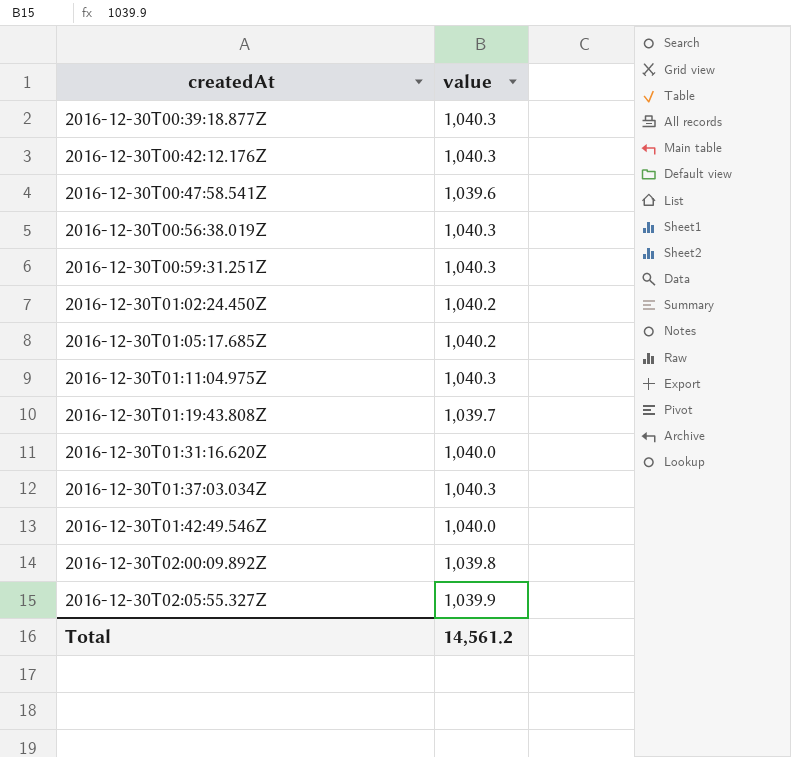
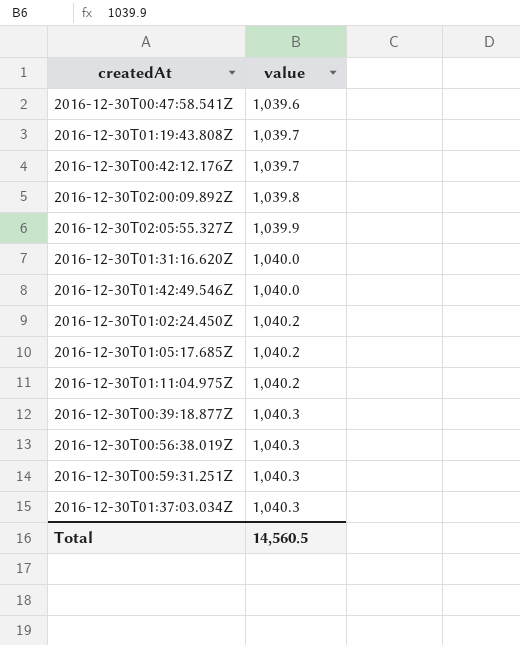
row order: createdAt ascending -> value ascending
2016-12-30T00:42:12.176Z | value: 1,040.3 -> 1,039.7
2016-12-30T01:11:04.975Z | value: 1,040.3 -> 1,040.2
Total | value: 14,561.2 -> 14,560.5

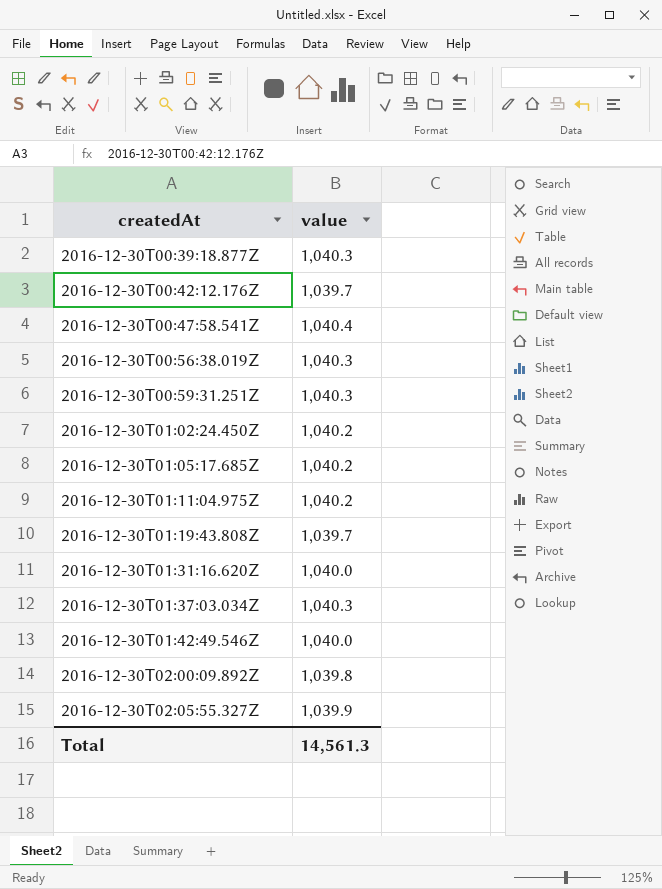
row order: value ascending -> createdAt ascending
2016-12-30T00:47:58.541Z | value: 1,039.6 -> 1,040.4
Total | value: 14,560.5 -> 14,561.3

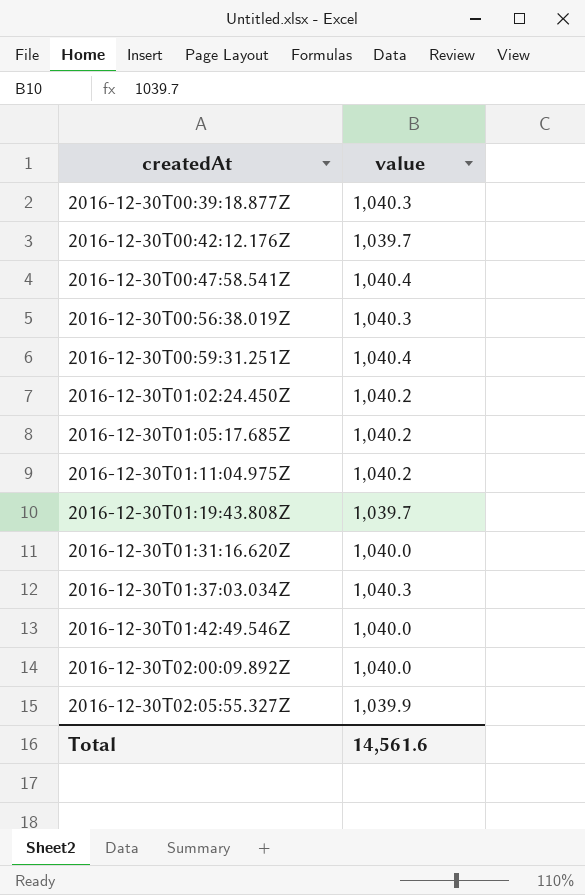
2016-12-30T00:59:31.251Z | value: 1,040.3 -> 1,040.4
2016-12-30T02:00:09.892Z | value: 1,039.8 -> 1,040.0
Total | value: 14,561.3 -> 14,561.6

